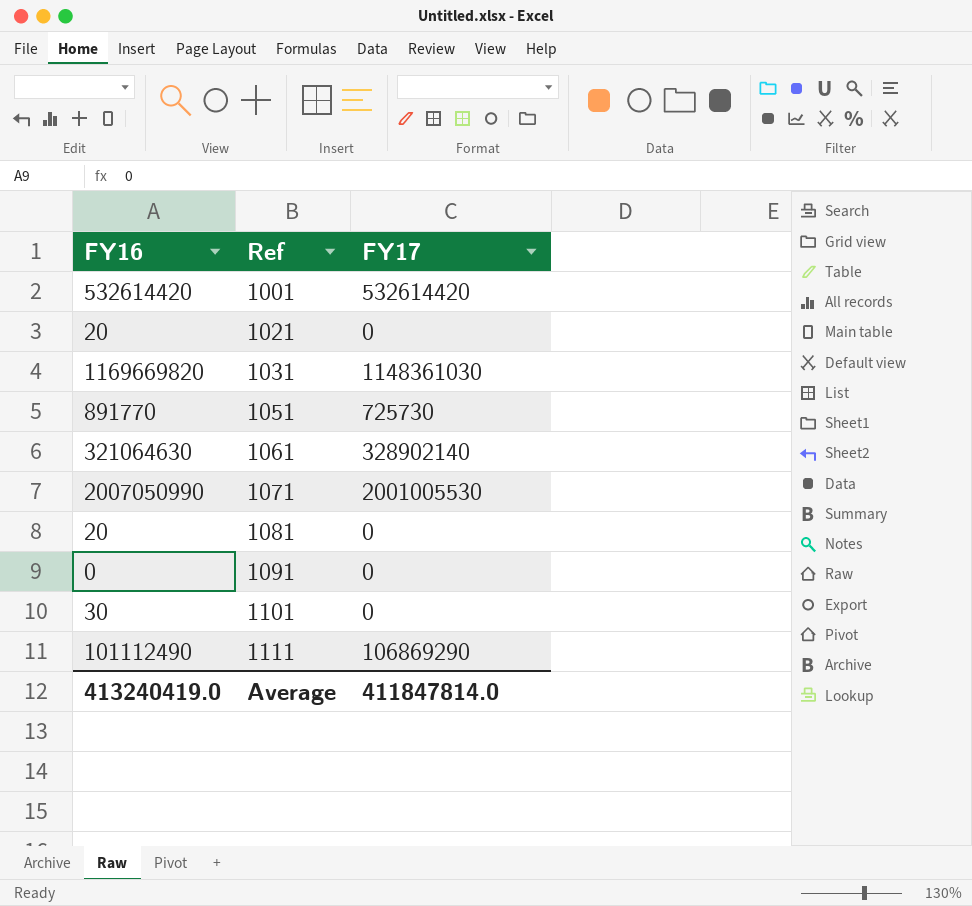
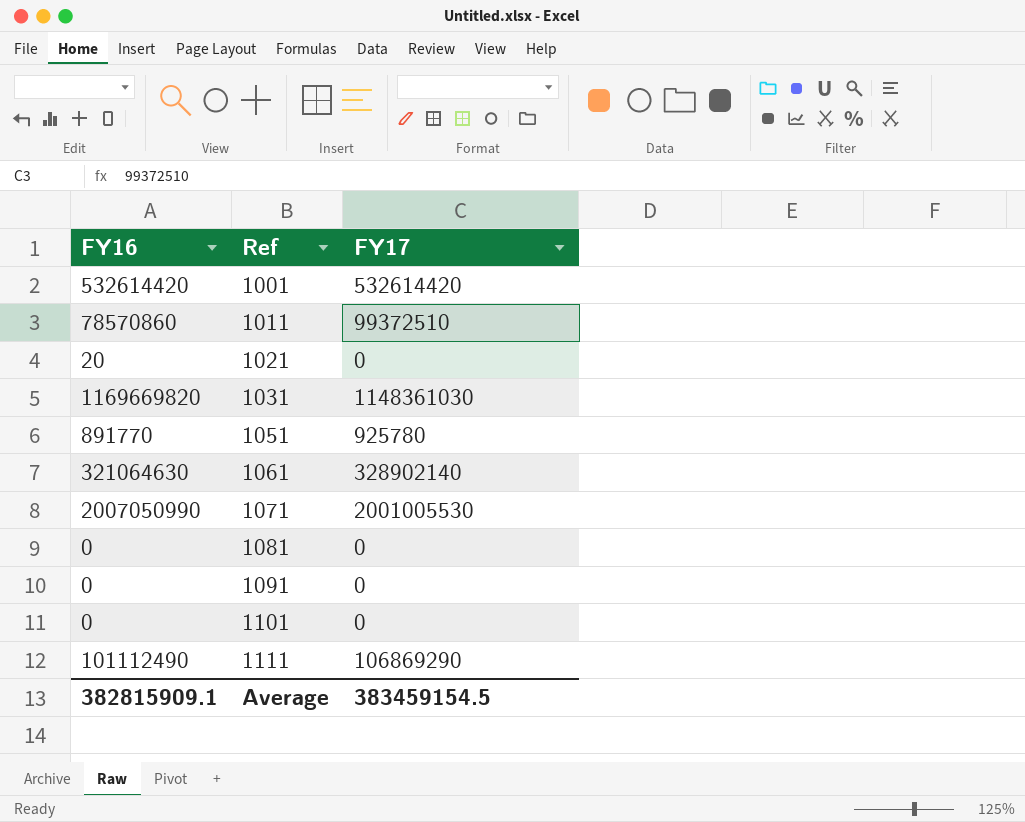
row 1011: none -> 78570860 | 99372510
1051 | FY17: 725730 -> 925780
1081 | FY16: 20 -> 0
1101 | FY16: 30 -> 0
Average | FY16: 413240419.0 -> 382815909.1
Average | FY17: 411847814.0 -> 383459154.5

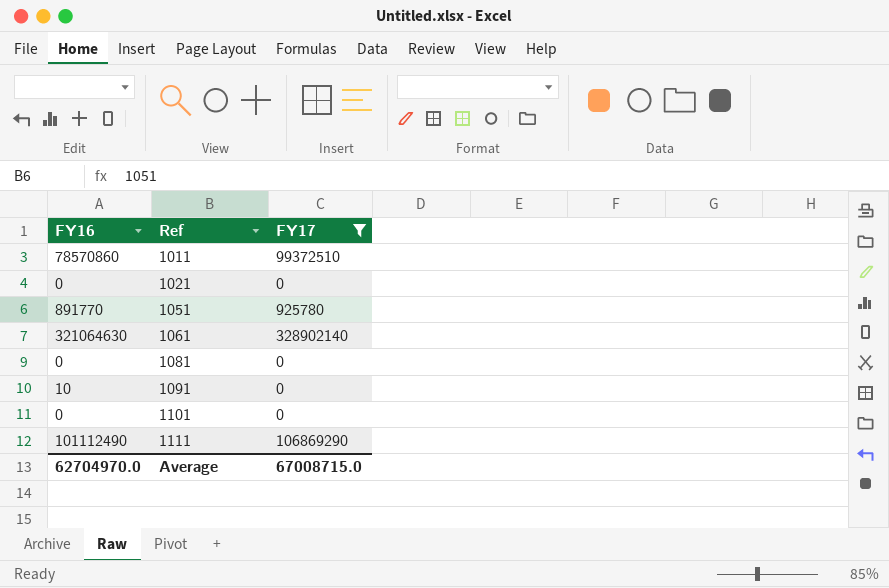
filter: none -> FY17 <= 328902140
1021 | FY16: 20 -> 0
1091 | FY16: 0 -> 10
Average | FY16: 382815909.1 -> 62704970.0
Average | FY17: 383459154.5 -> 67008715.0

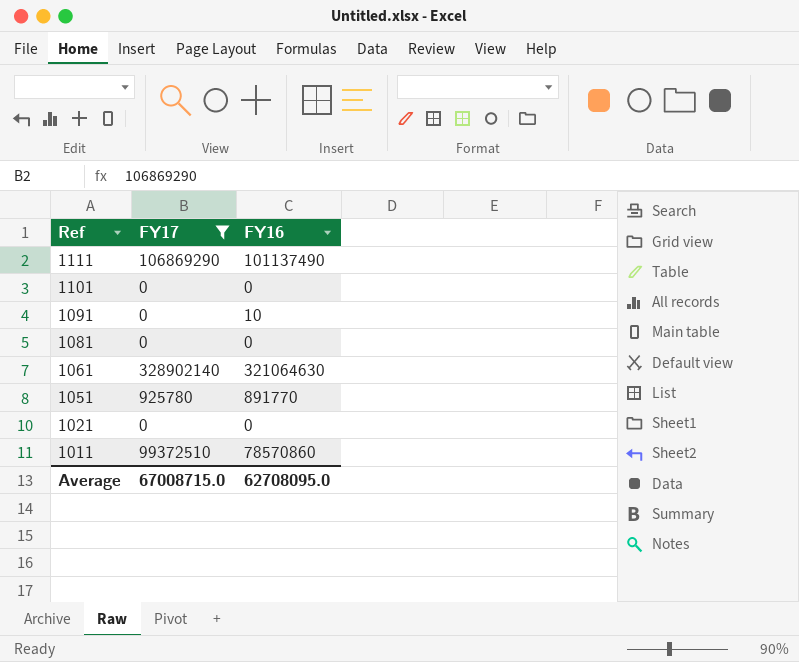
row order: Ref ascending -> Ref descending
column FY16 | position: 1 -> 3
1111 | FY16: 101112490 -> 101137490
Average | FY16: 62704970.0 -> 62708095.0

